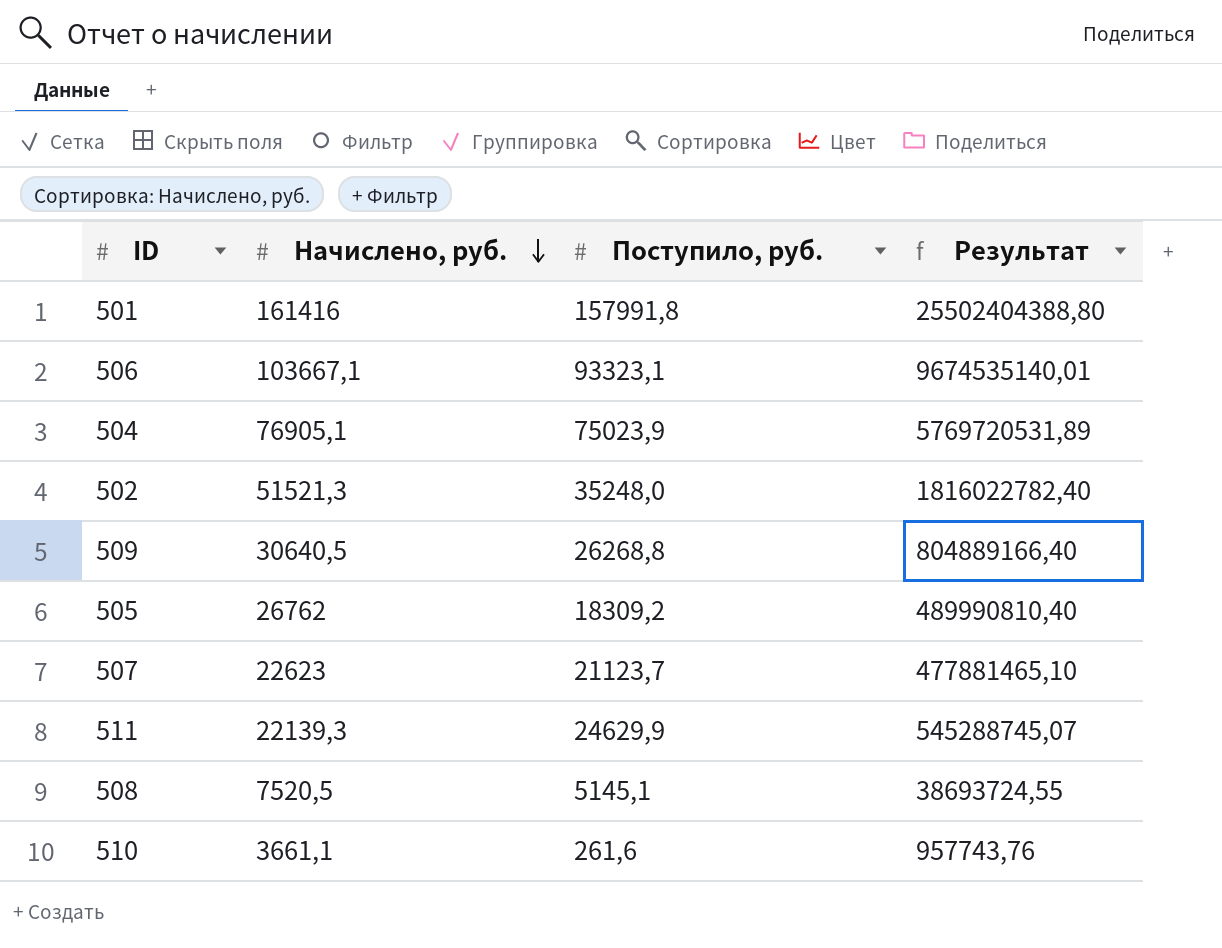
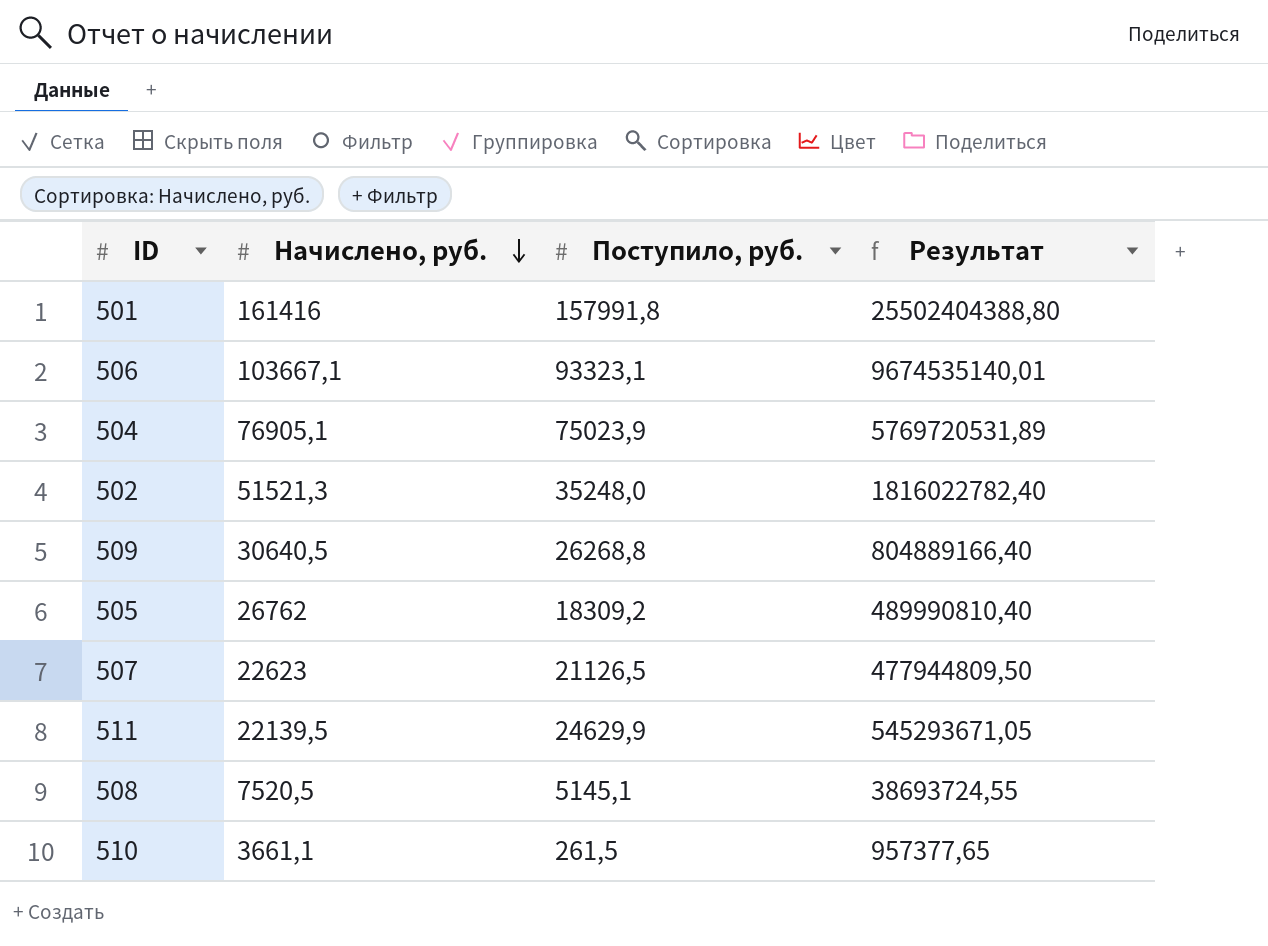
507 | Поступило, руб.: 21123,7 -> 21126,5
507 | Результат: 477881465,10 -> 477944809,50
511 | Начислено, руб.: 22139,3 -> 22139,5
511 | Результат: 545288745,07 -> 545293671,05
510 | Поступило, руб.: 261,6 -> 261,5
510 | Результат: 957743,76 -> 957377,65

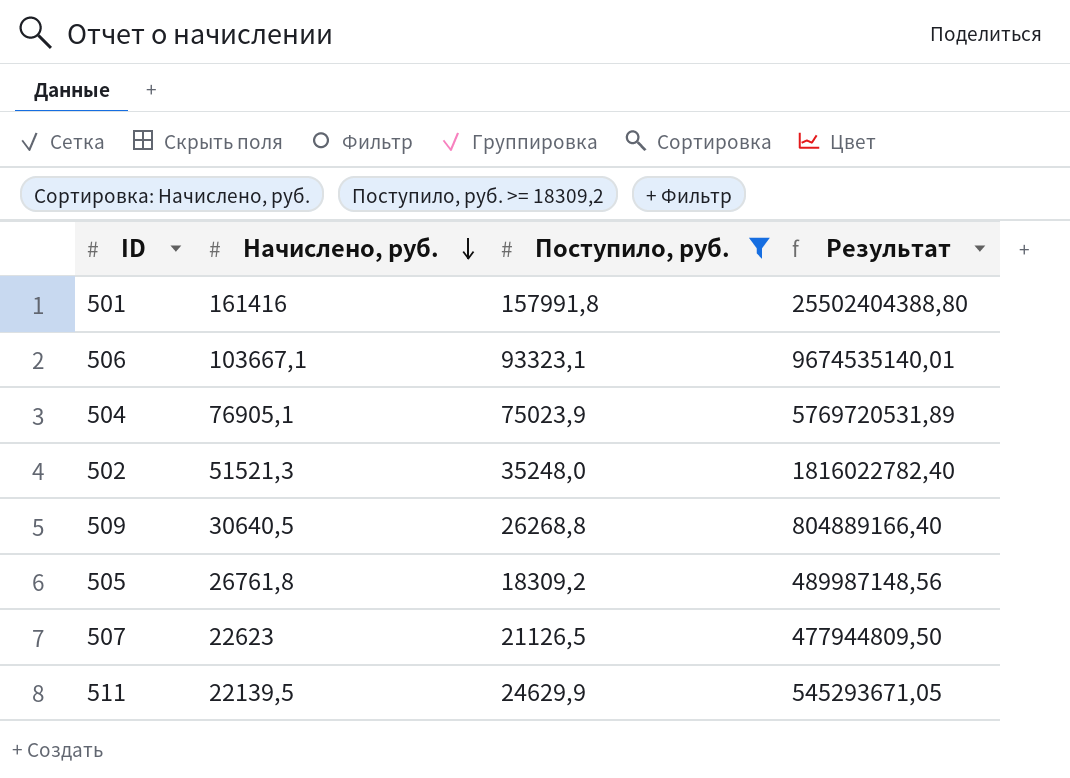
filter: none -> Поступило, руб. >= 18309,2
505 | Начислено, руб.: 26762 -> 26761,8
505 | Результат: 489990810,40 -> 489987148,56

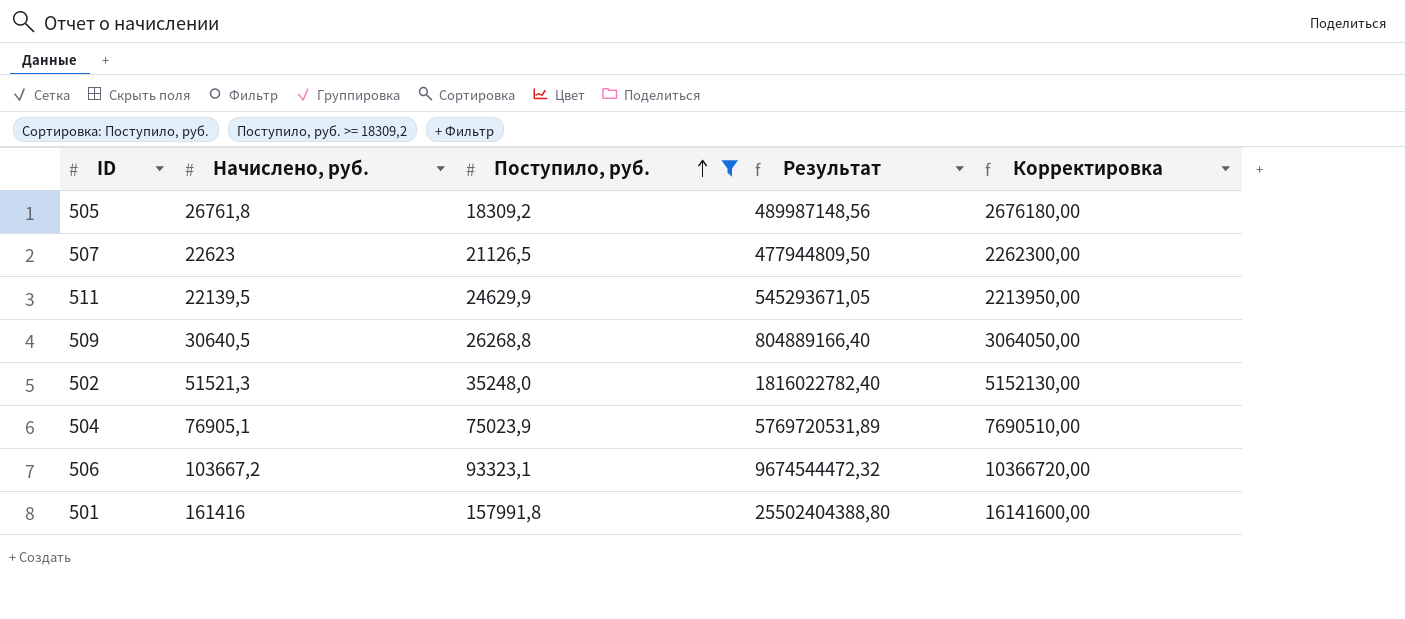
row order: Начислено, руб. descending -> Поступило, руб. ascending
column Корректировка | formula: none -> [Начислено, руб.] * 100
506 | Начислено, руб.: 103667,1 -> 103667,2
506 | Результат: 9674535140,01 -> 9674544472,32

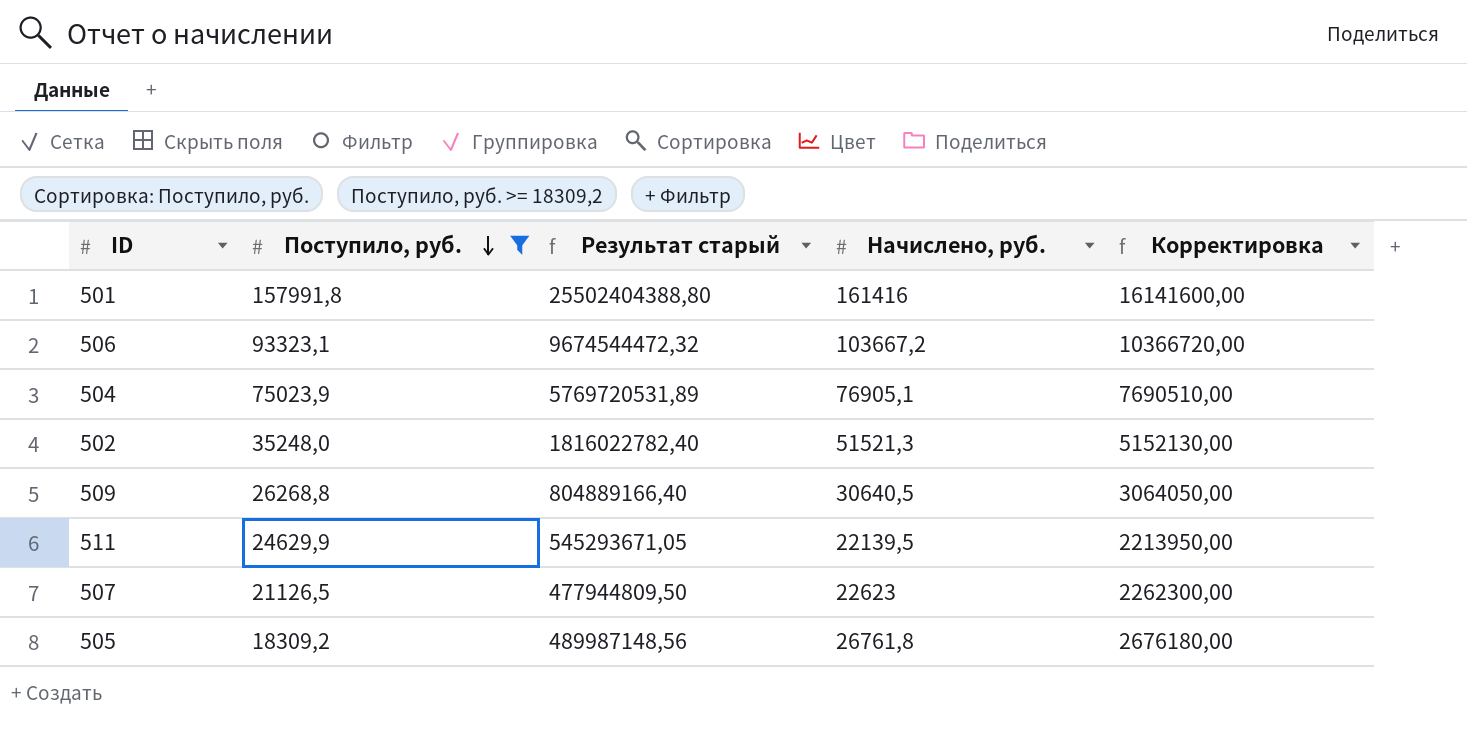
row order: Поступило, руб. ascending -> Поступило, руб. descending
column name: Результат -> Результат старый
column Начислено, руб. | position: 2 -> 4

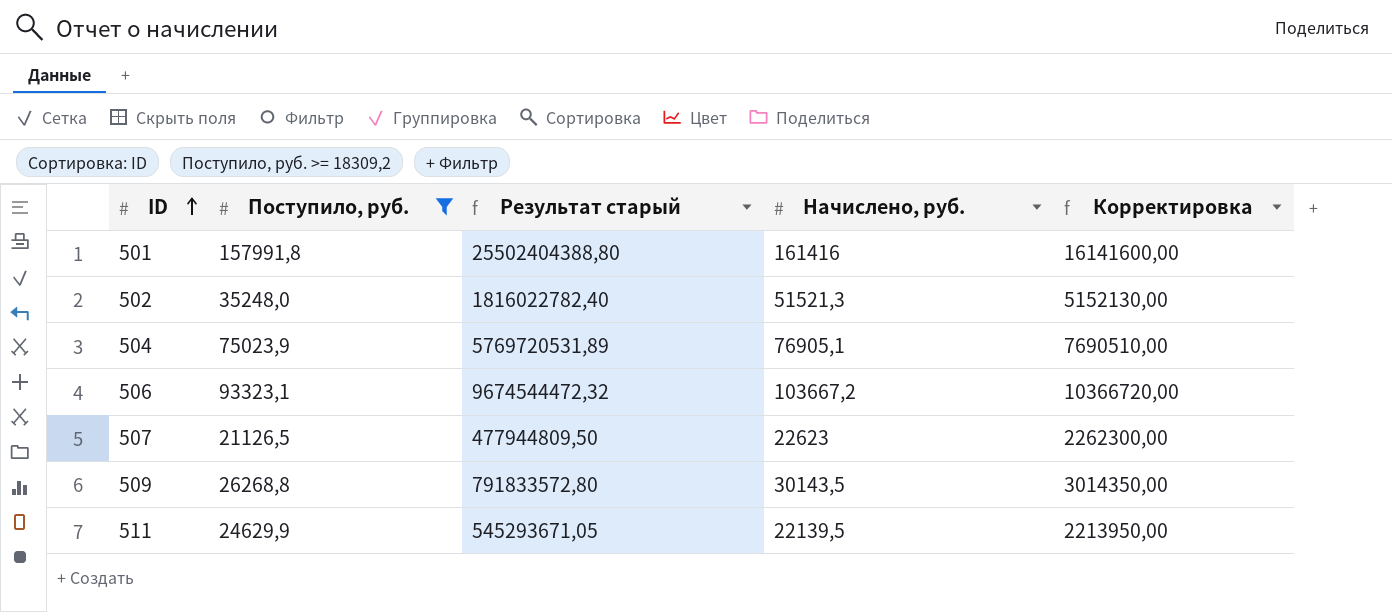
row order: Поступило, руб. descending -> ID ascending
row 505: 18309,2 | 489987148,56 | 26761,8 | 2676180,00 -> none
509 | Результат старый: 804889166,40 -> 791833572,80
509 | Начислено, руб.: 30640,5 -> 30143,5
509 | Корректировка: 3064050,00 -> 3014350,00

